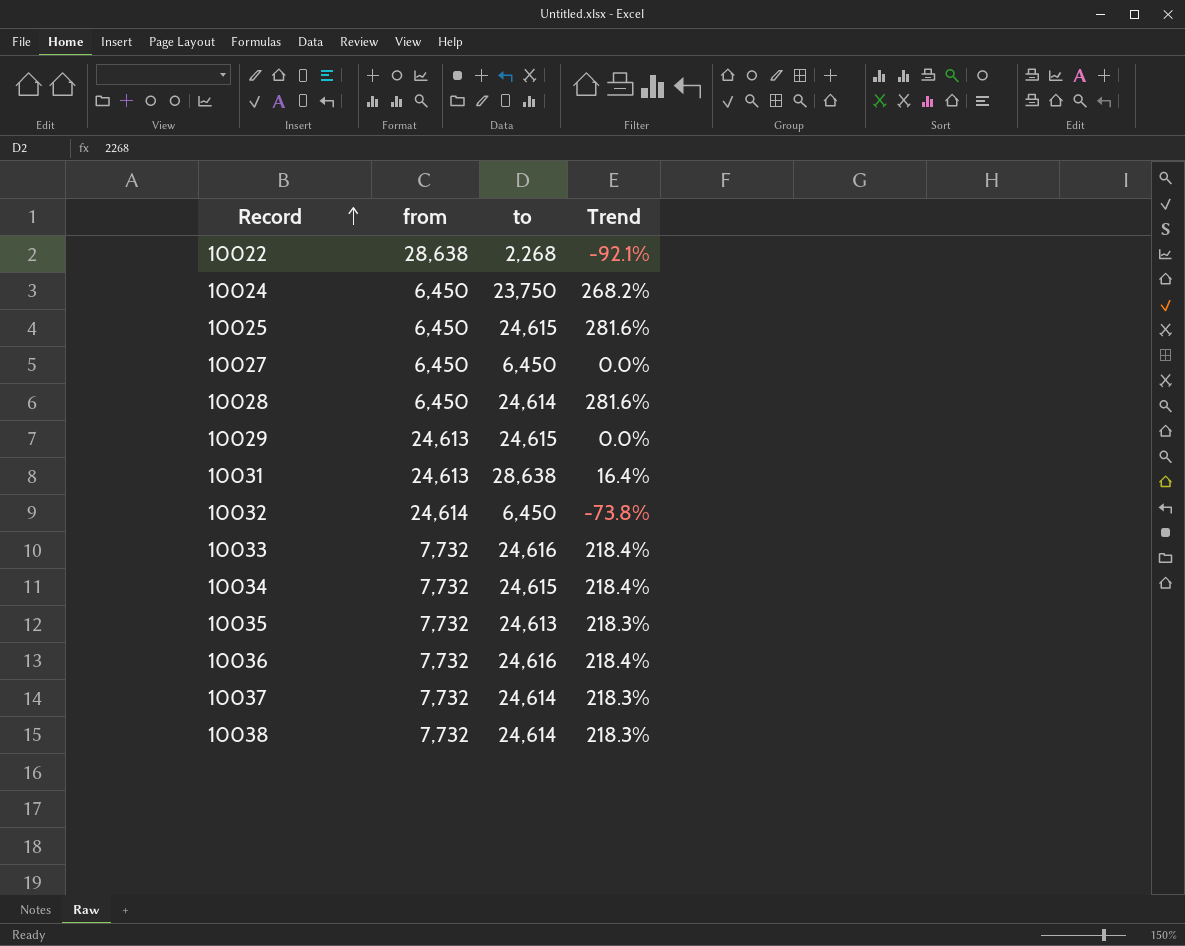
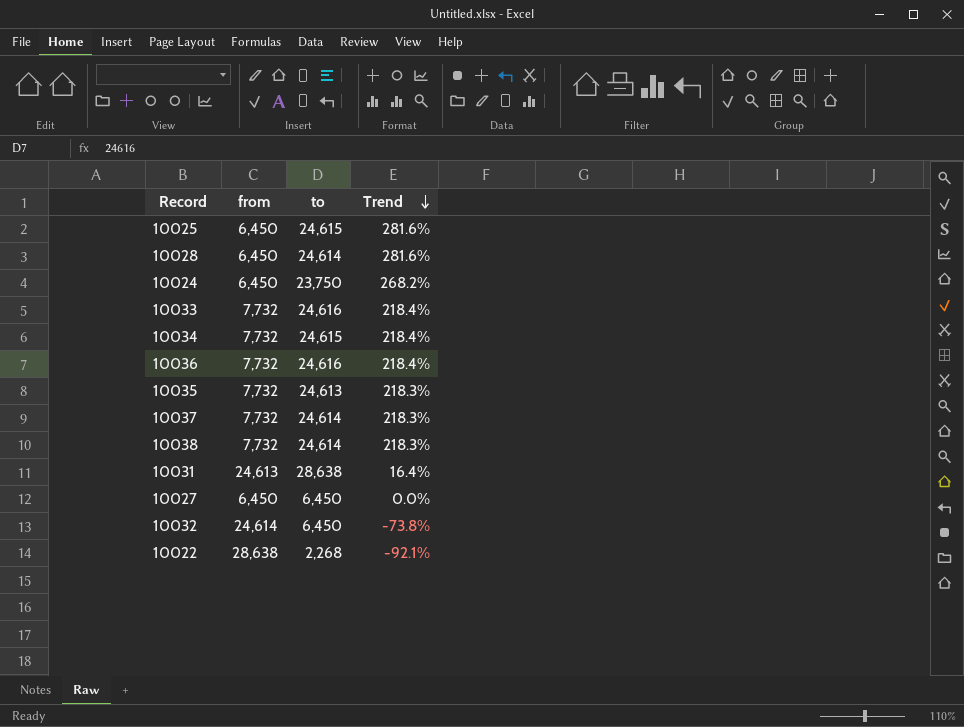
row order: Record ascending -> Trend descending
row 10029: 24,613 | 24,615 | 0.0% -> none

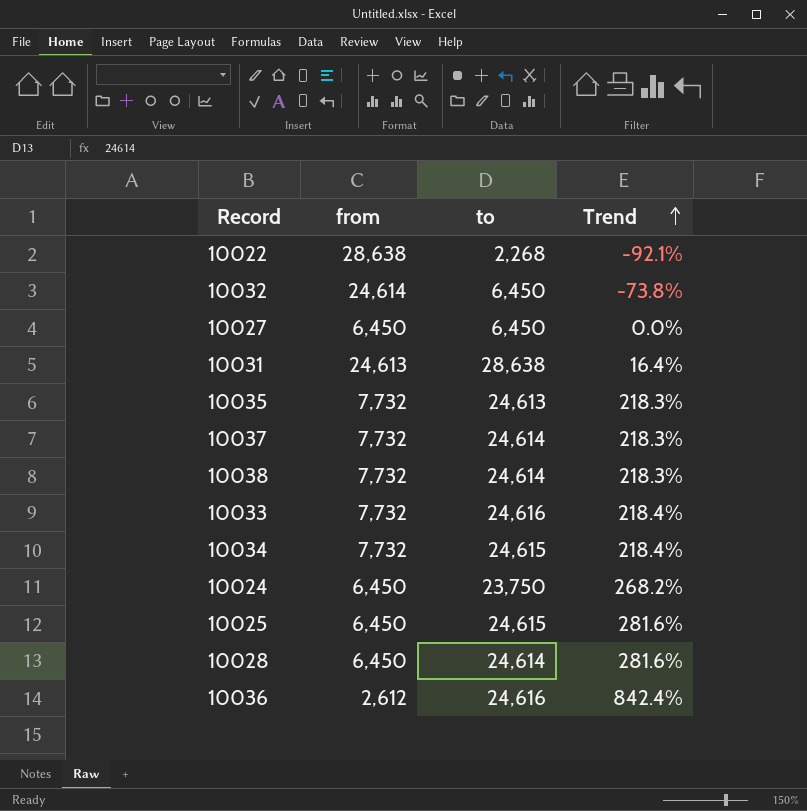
row order: Trend descending -> Trend ascending
10036 | from: 7,732 -> 2,612
10036 | Trend: 218.4% -> 842.4%

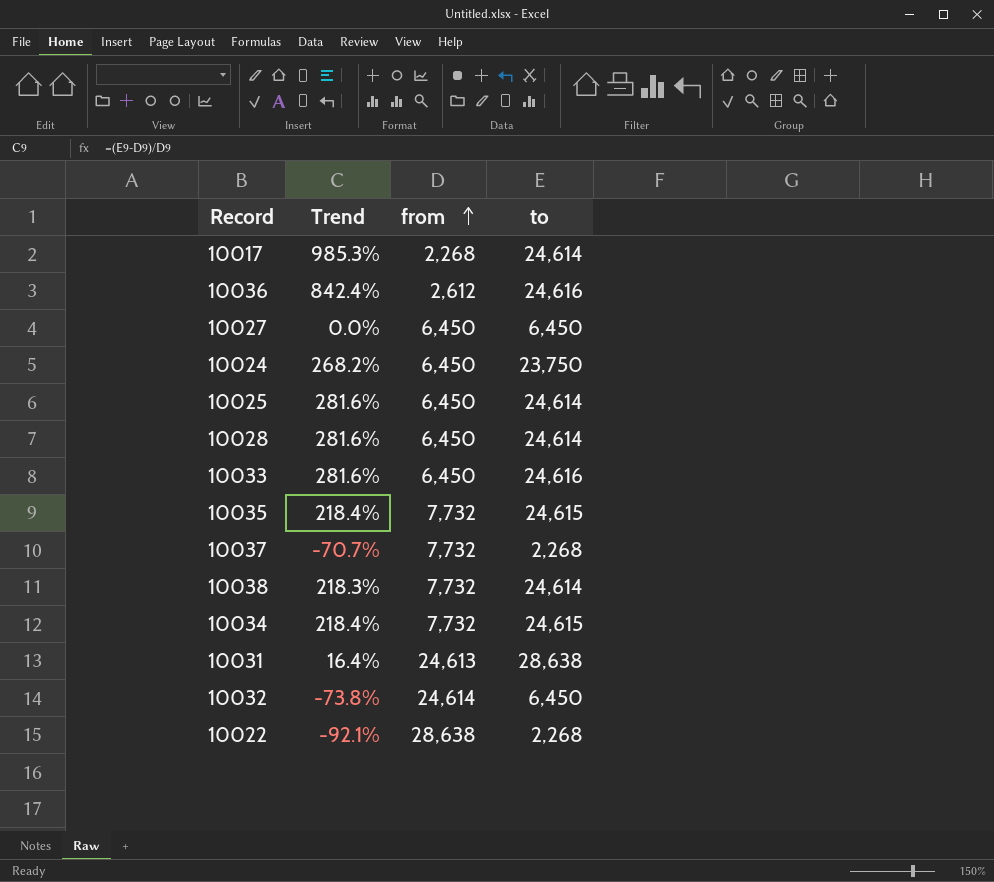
row order: Trend ascending -> from ascending
column Trend | position: 4 -> 2
row 10017: none -> 985.3% | 2,268 | 24,614
10025 | to: 24,615 -> 24,614
10033 | Trend: 218.4% -> 281.6%
10033 | from: 7,732 -> 6,450
10035 | Trend: 218.3% -> 218.4%
10035 | to: 24,613 -> 24,615
10037 | Trend: 218.3% -> -70.7%
10037 | to: 24,614 -> 2,268

